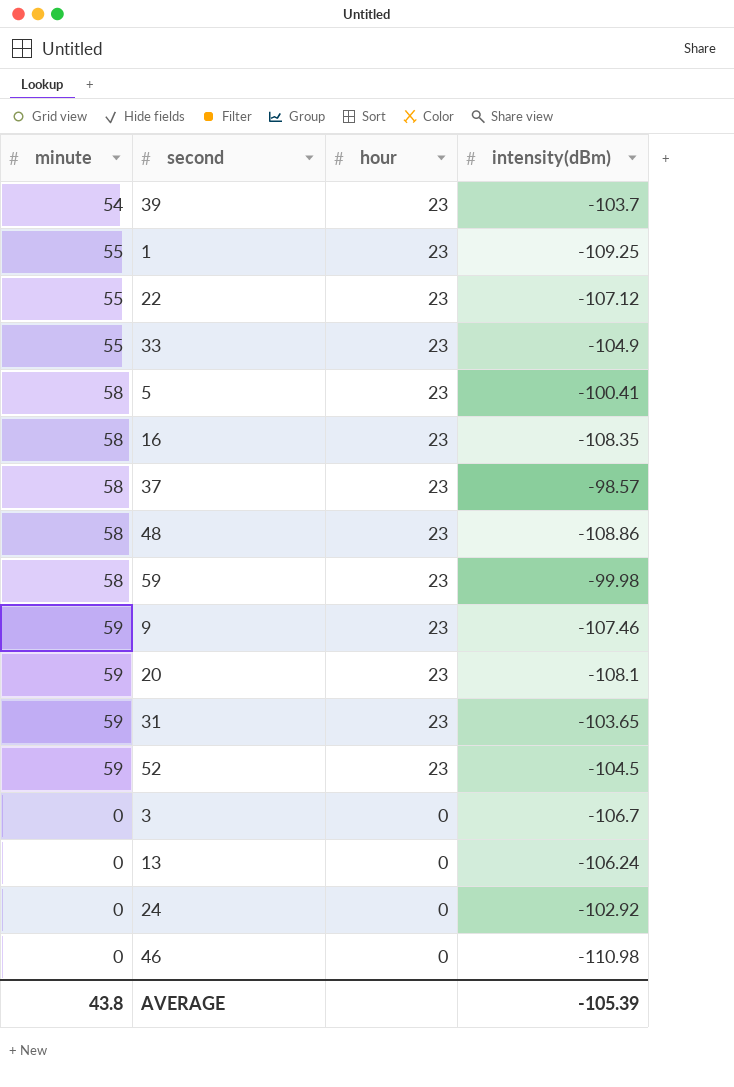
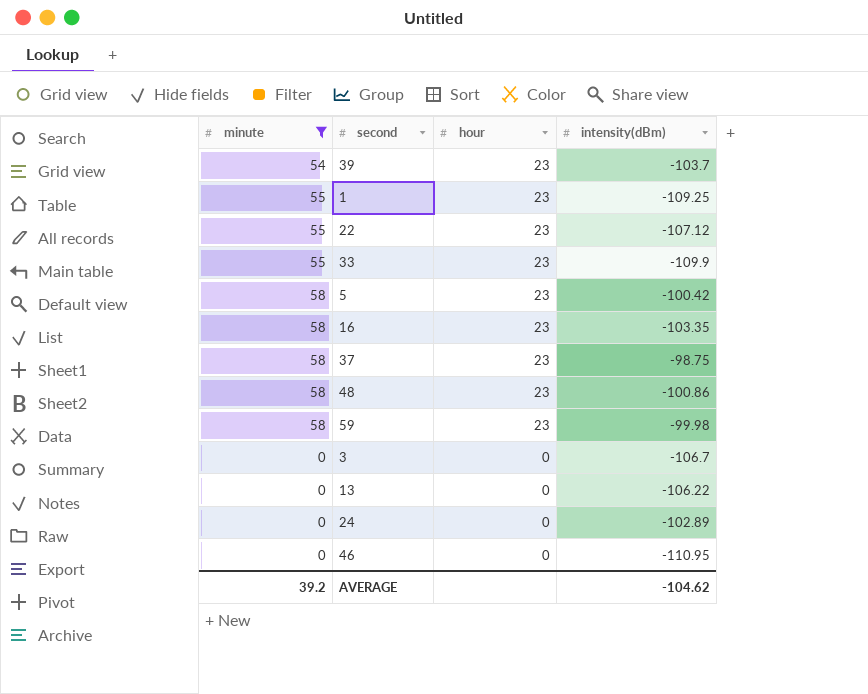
filter: none -> minute != 59
33 | intensity(dBm): -104.9 -> -109.9
5 | intensity(dBm): -100.41 -> -100.42
16 | intensity(dBm): -108.35 -> -103.35
37 | intensity(dBm): -98.57 -> -98.75
48 | intensity(dBm): -108.86 -> -100.86
13 | intensity(dBm): -106.24 -> -106.22
24 | intensity(dBm): -102.92 -> -102.89
46 | intensity(dBm): -110.98 -> -110.95
AVERAGE | minute: 43.8 -> 39.2
AVERAGE | intensity(dBm): -105.39 -> -104.62

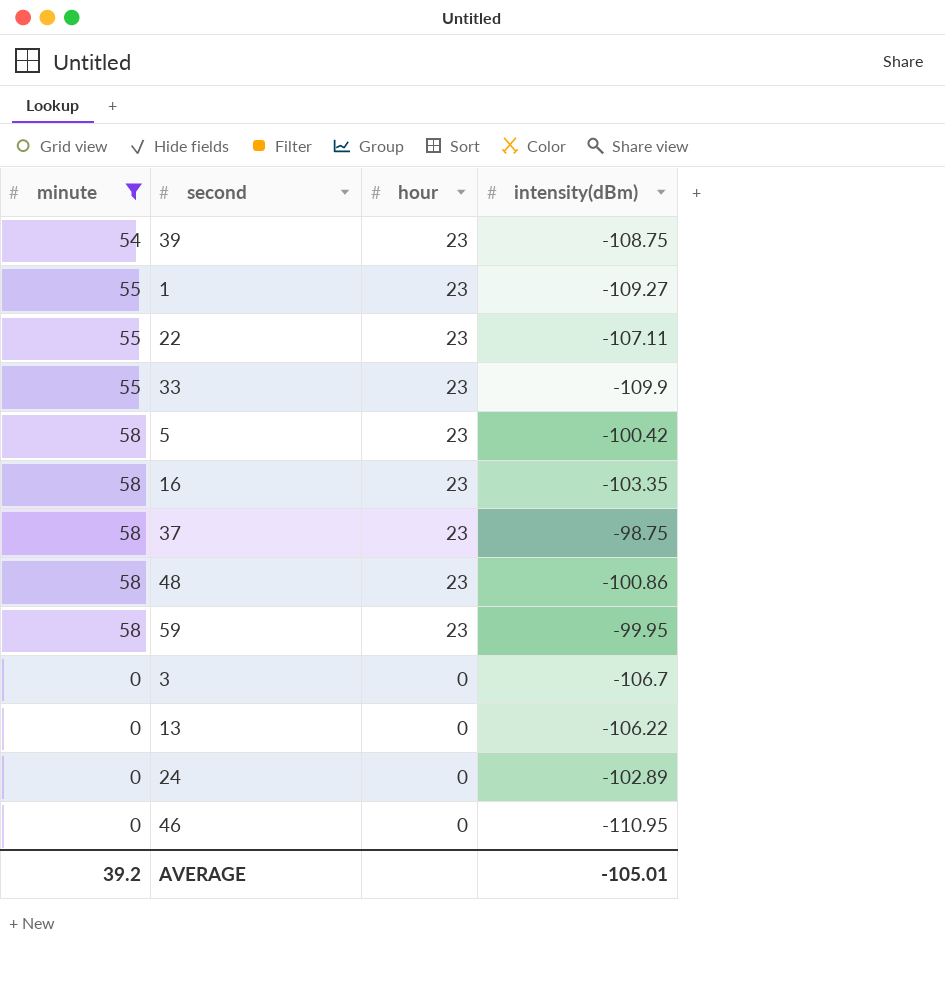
39 | intensity(dBm): -103.7 -> -108.75
1 | intensity(dBm): -109.25 -> -109.27
22 | intensity(dBm): -107.12 -> -107.11
59 | intensity(dBm): -99.98 -> -99.95
AVERAGE | intensity(dBm): -104.62 -> -105.01

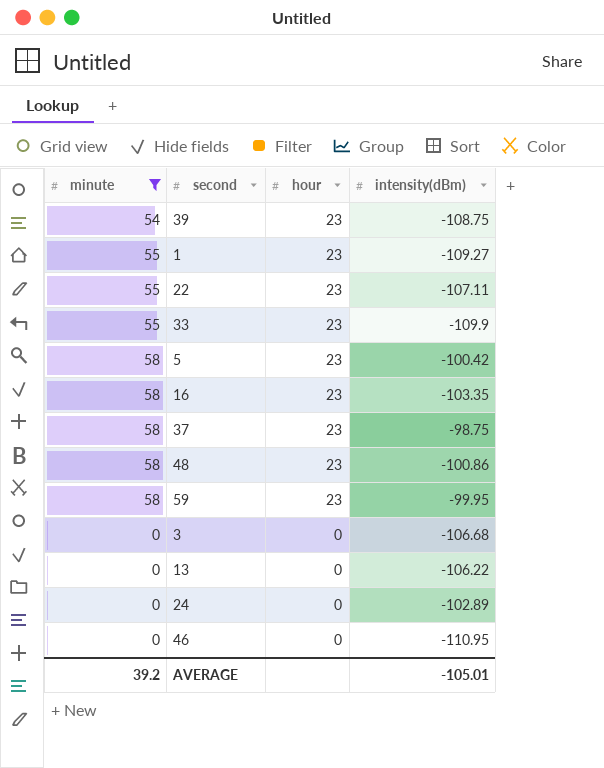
3 | intensity(dBm): -106.7 -> -106.68

